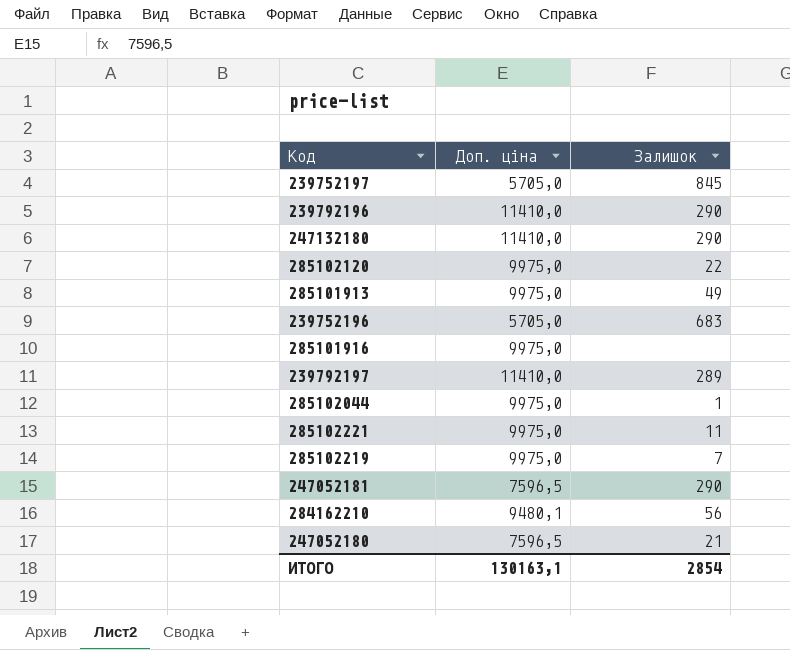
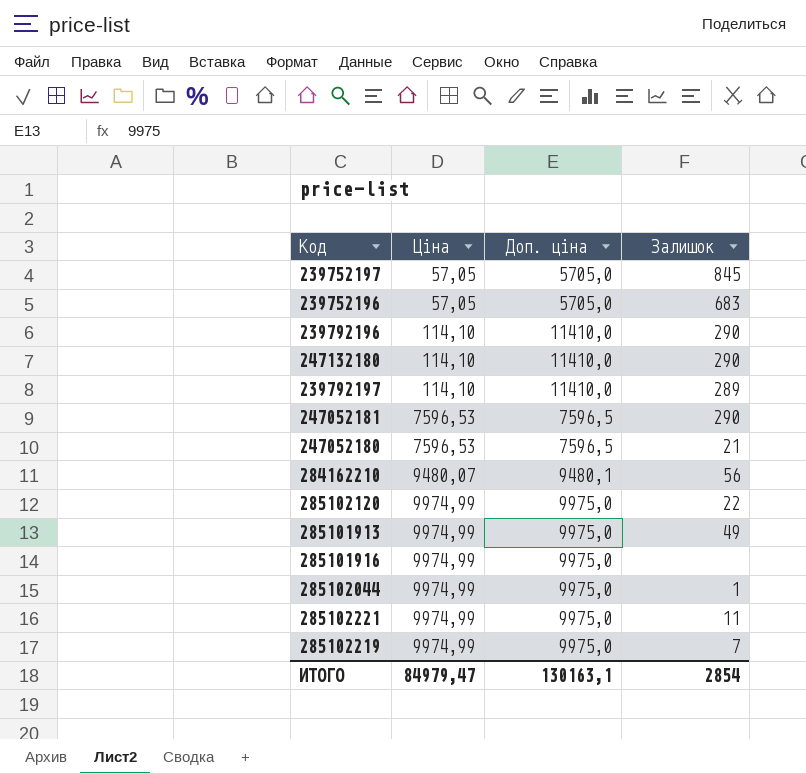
row order: none -> Ціна ascending
column Ціна | position: none -> 2

